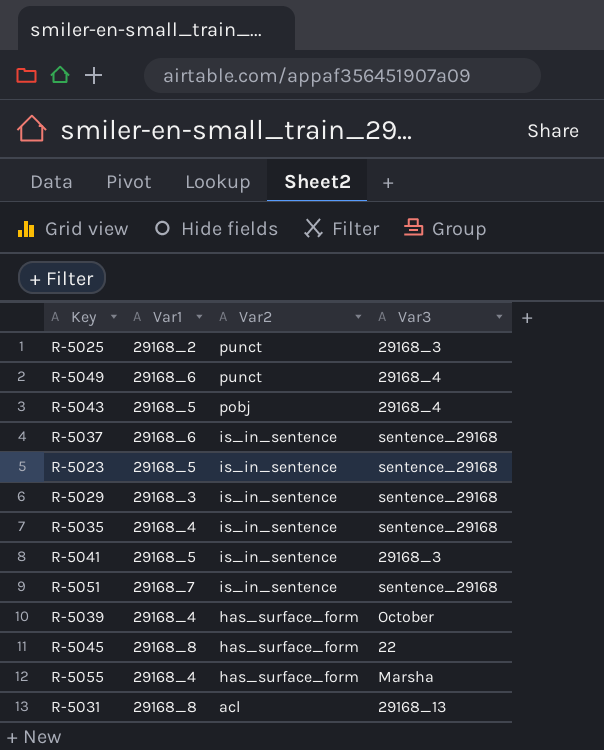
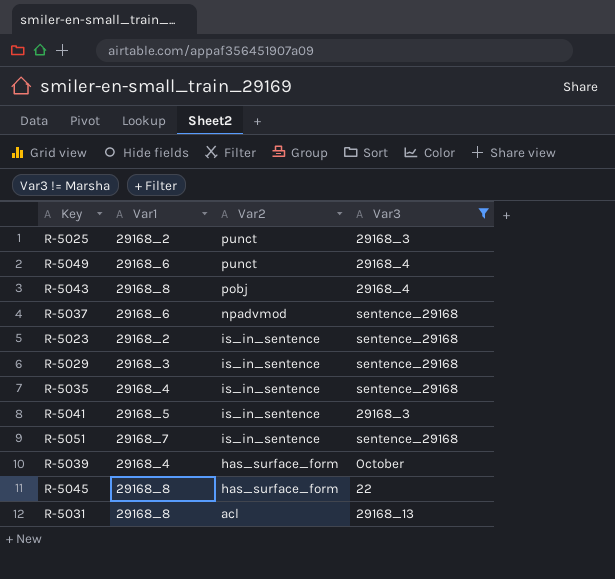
filter: none -> Var3 != Marsha
R-5043 | Var1: 29168_5 -> 29168_8
R-5037 | Var2: is_in_sentence -> npadvmod
R-5023 | Var1: 29168_5 -> 29168_2

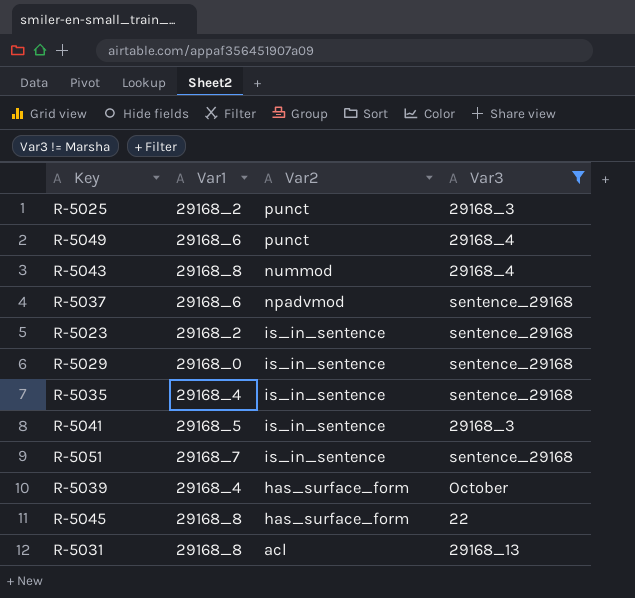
R-5043 | Var2: pobj -> nummod
R-5029 | Var1: 29168_3 -> 29168_0

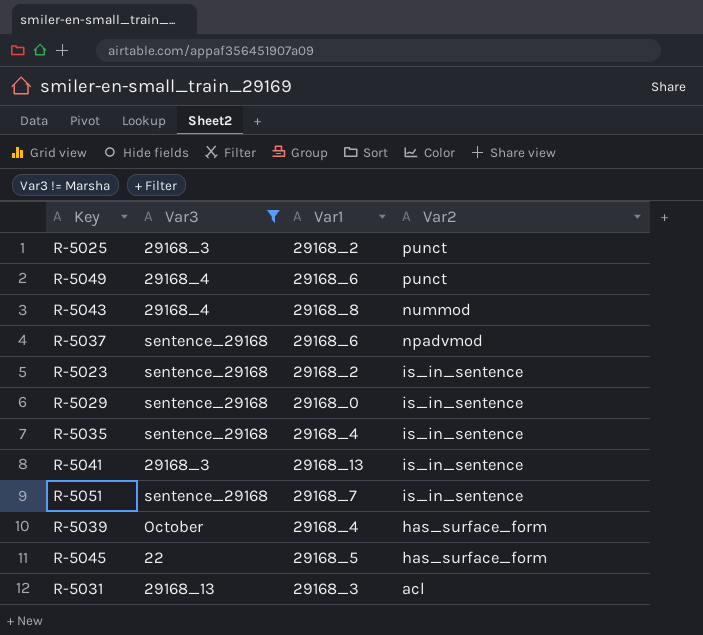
column Var3 | position: 4 -> 2
R-5041 | Var1: 29168_5 -> 29168_13
R-5045 | Var1: 29168_8 -> 29168_5
R-5031 | Var1: 29168_8 -> 29168_3

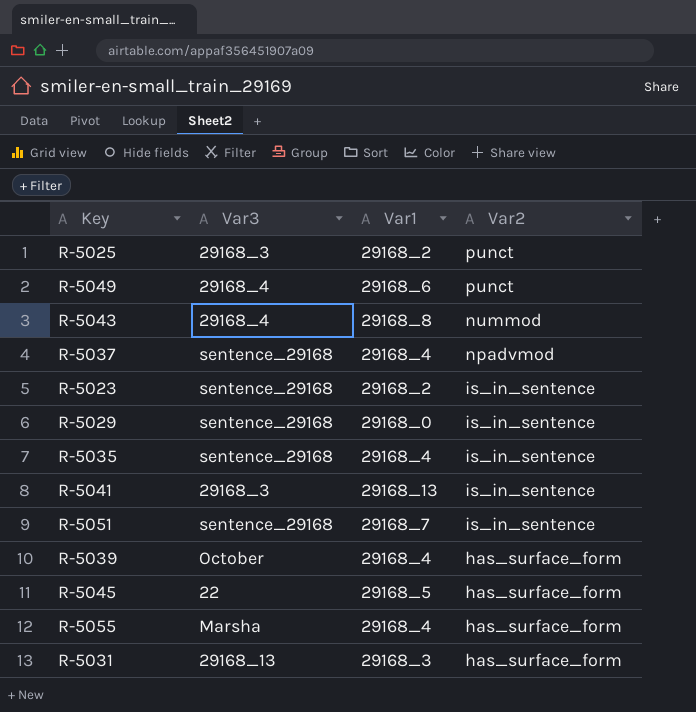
filter: Var3 != Marsha -> none
R-5037 | Var1: 29168_6 -> 29168_4
R-5031 | Var2: acl -> has_surface_form

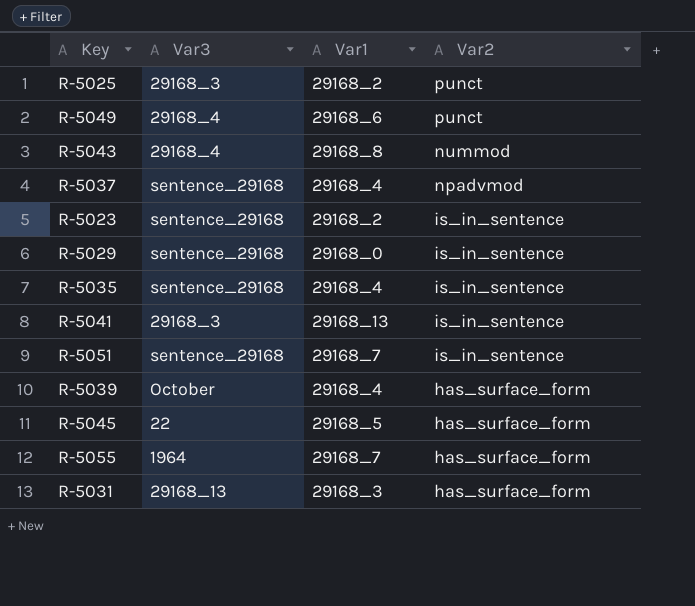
R-5055 | Var3: Marsha -> 1964
R-5055 | Var1: 29168_4 -> 29168_7

